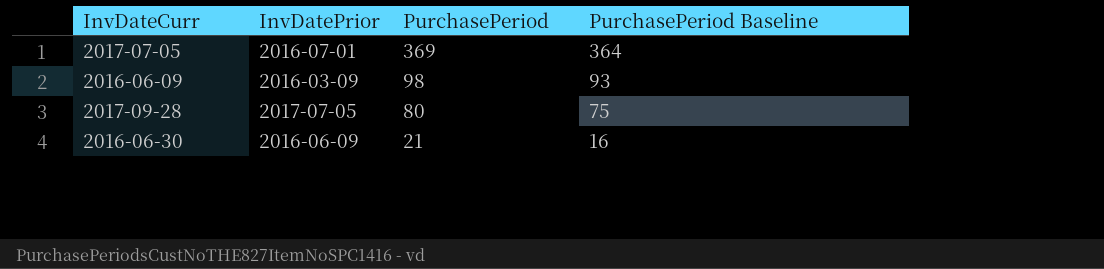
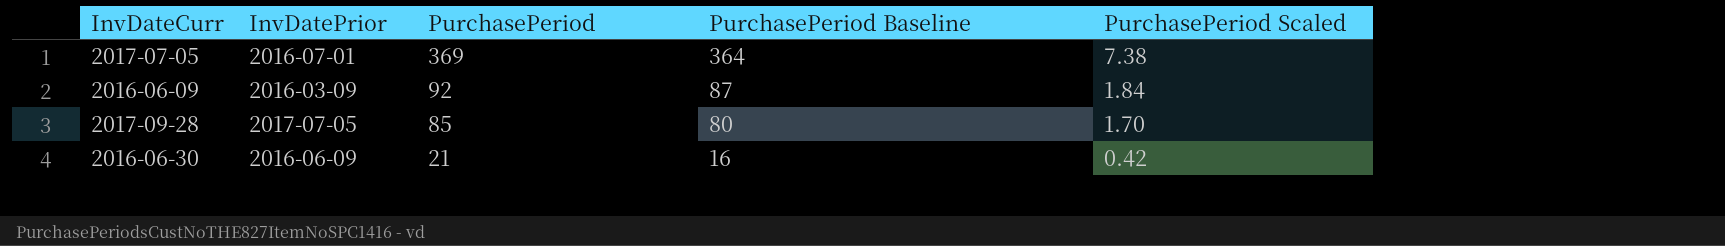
column PurchasePeriod Scaled | formula: none -> [PurchasePeriod] * 0.02
2016-06-09 | PurchasePeriod: 98 -> 92
2016-06-09 | PurchasePeriod Baseline: 93 -> 87
2017-09-28 | PurchasePeriod: 80 -> 85
2017-09-28 | PurchasePeriod Baseline: 75 -> 80

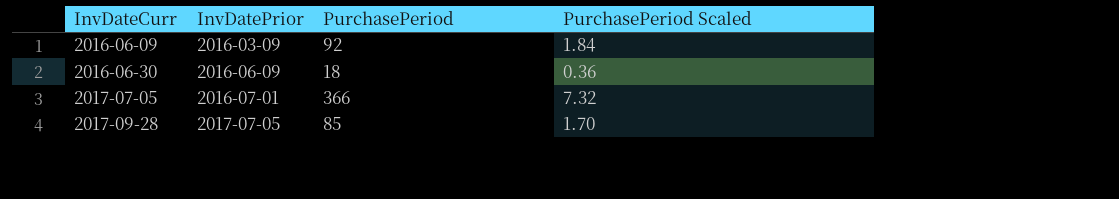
row order: PurchasePeriod descending -> InvDateCurr ascending
column PurchasePeriod Baseline | formula: [PurchasePeriod] - 5 -> none
2016-06-30 | PurchasePeriod: 21 -> 18
2016-06-30 | PurchasePeriod Scaled: 0.42 -> 0.36
2017-07-05 | PurchasePeriod: 369 -> 366
2017-07-05 | PurchasePeriod Scaled: 7.38 -> 7.32

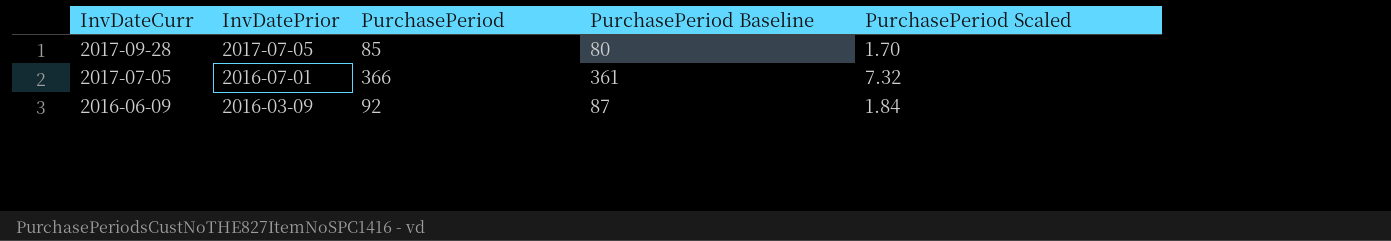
row order: InvDateCurr ascending -> InvDateCurr descending
column PurchasePeriod Baseline | formula: none -> [PurchasePeriod] - 5
row 2016-06-30: 2016-06-09 | 18 | 0.36 -> none

